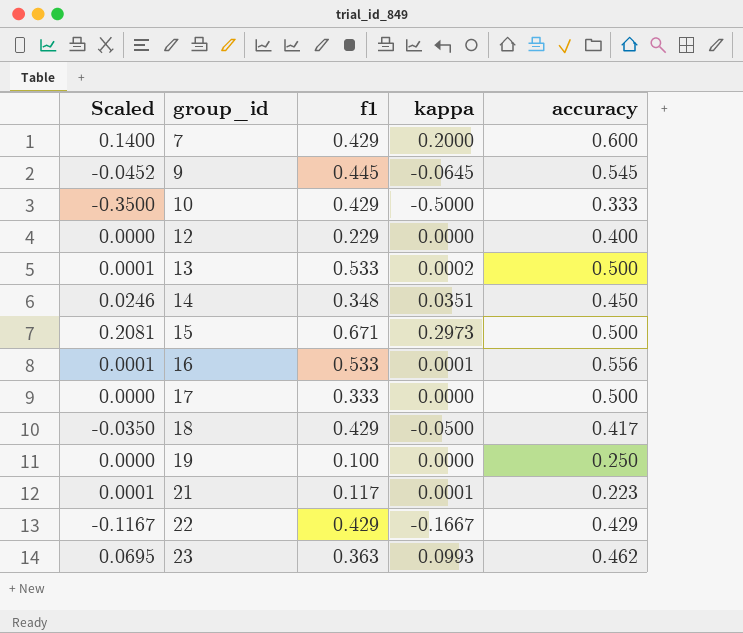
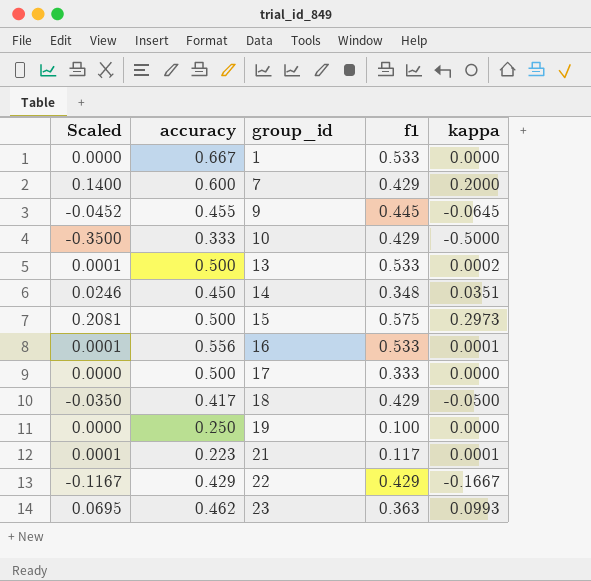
column accuracy | position: 5 -> 2
row 12: 0.0000 | 0.229 | 0.0000 | 0.400 -> none
row 1: none -> 0.0000 | 0.667 | 0.533 | 0.0000
9 | accuracy: 0.545 -> 0.455
15 | f1: 0.671 -> 0.575

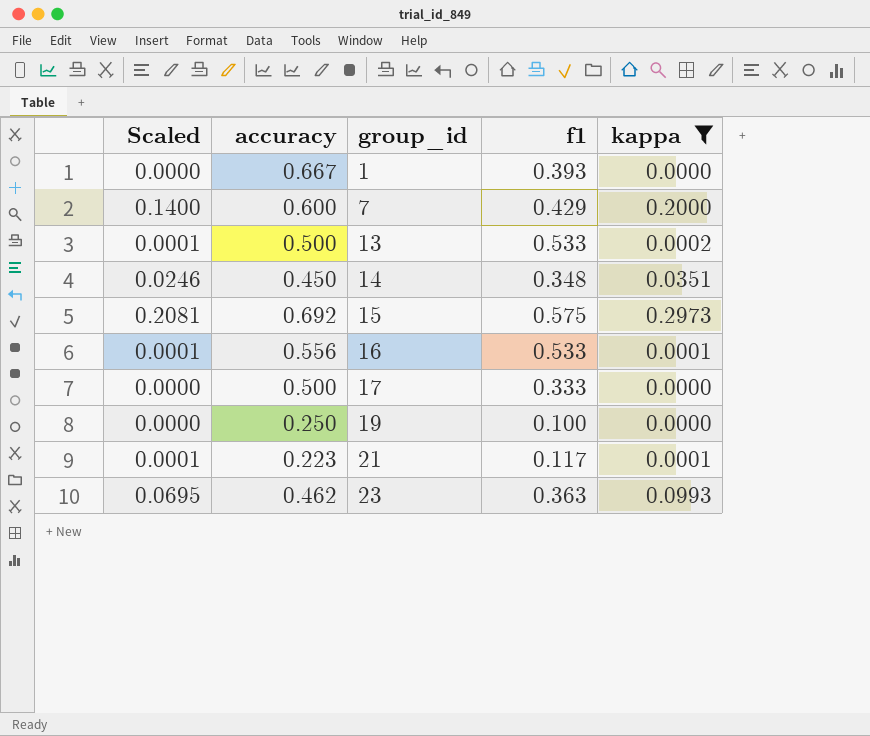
filter: none -> kappa >= 0.0000
1 | f1: 0.533 -> 0.393
15 | accuracy: 0.500 -> 0.692

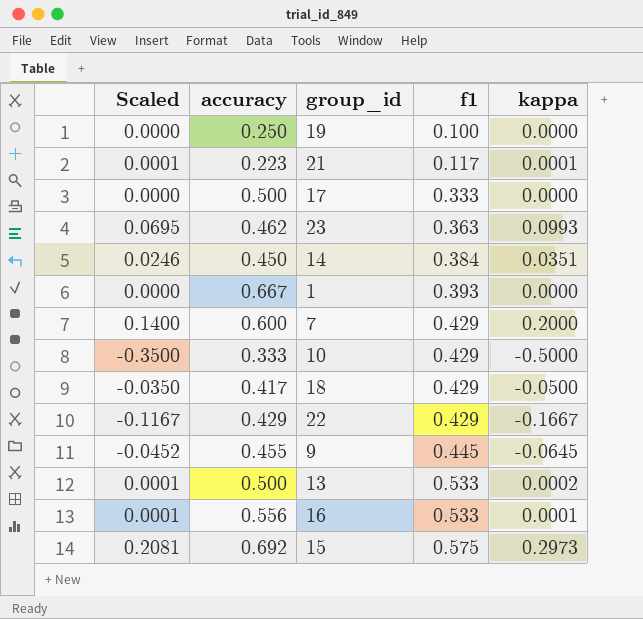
filter: kappa >= 0.0000 -> none
row order: group_id ascending -> f1 ascending
14 | f1: 0.348 -> 0.384

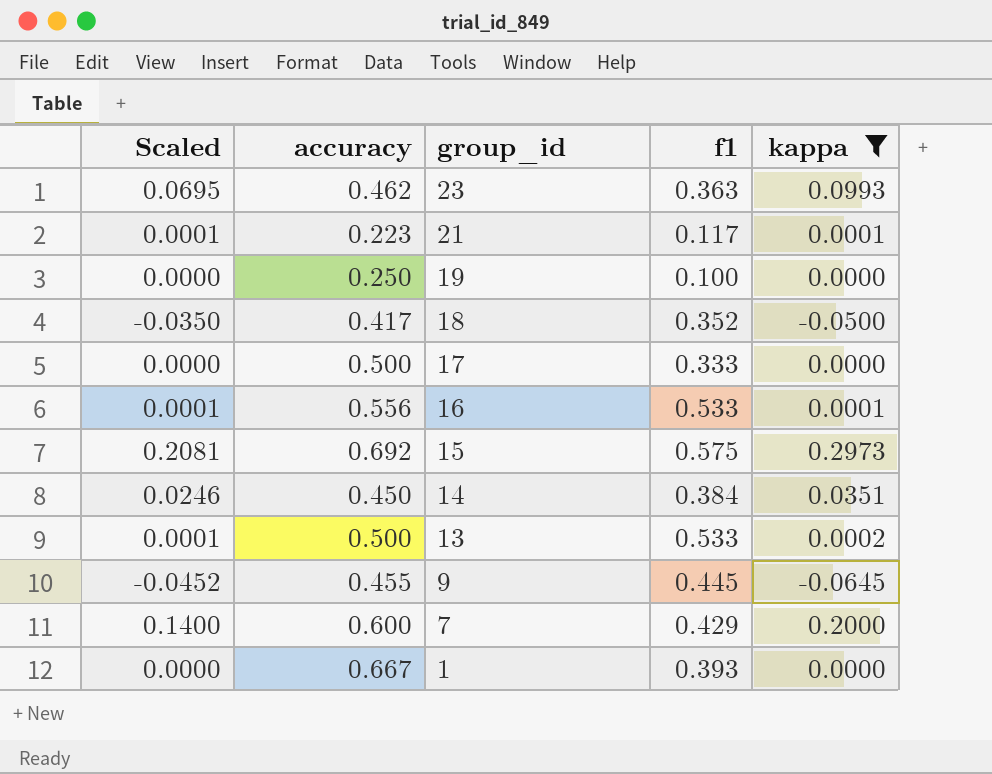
filter: none -> kappa >= -0.0645
row order: f1 ascending -> group_id descending
18 | f1: 0.429 -> 0.352

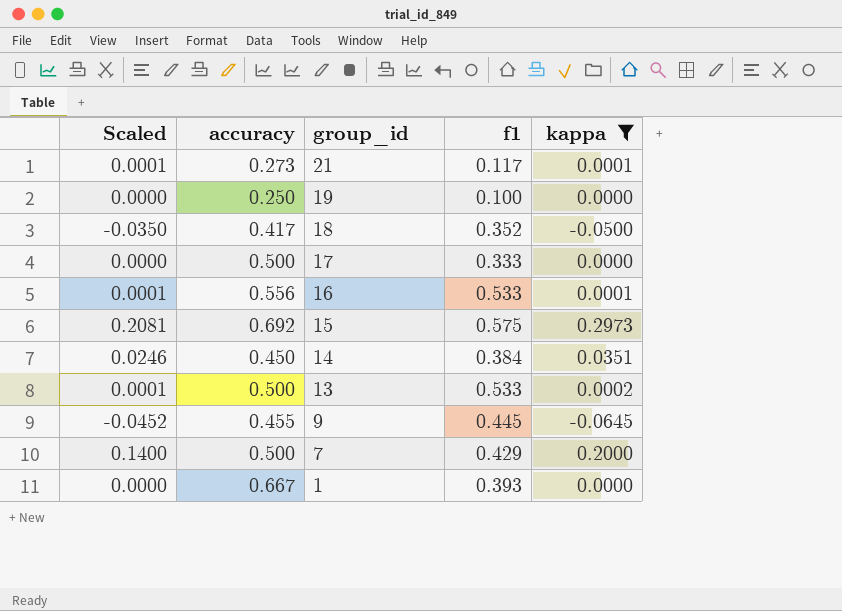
row 23: 0.0695 | 0.462 | 0.363 | 0.0993 -> none
21 | accuracy: 0.223 -> 0.273
7 | accuracy: 0.600 -> 0.500

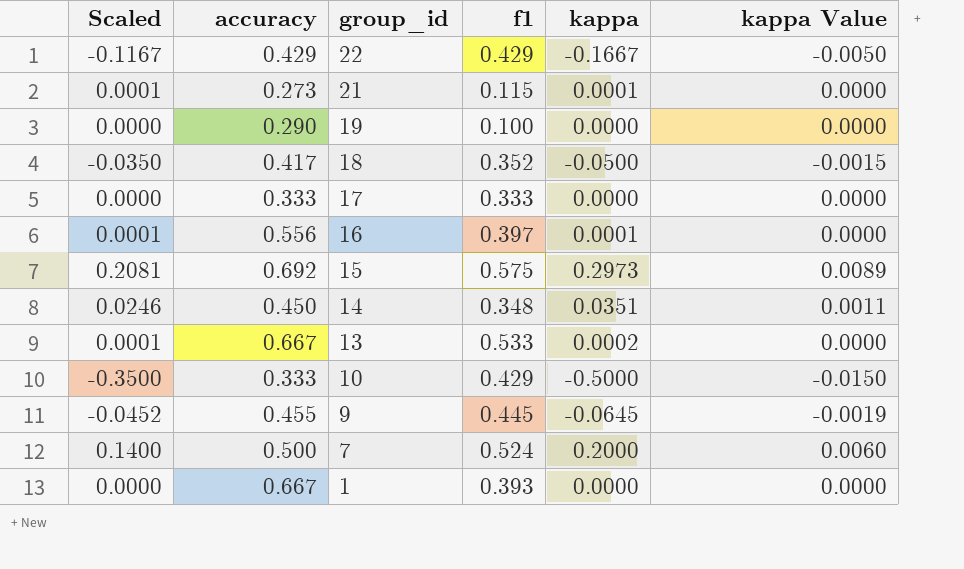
filter: kappa >= -0.0645 -> none
column kappa Value | formula: none -> [kappa] * 0.03
21 | f1: 0.117 -> 0.115
19 | accuracy: 0.250 -> 0.290
17 | accuracy: 0.500 -> 0.333
16 | f1: 0.533 -> 0.397
14 | f1: 0.384 -> 0.348
13 | accuracy: 0.500 -> 0.667
7 | f1: 0.429 -> 0.524

